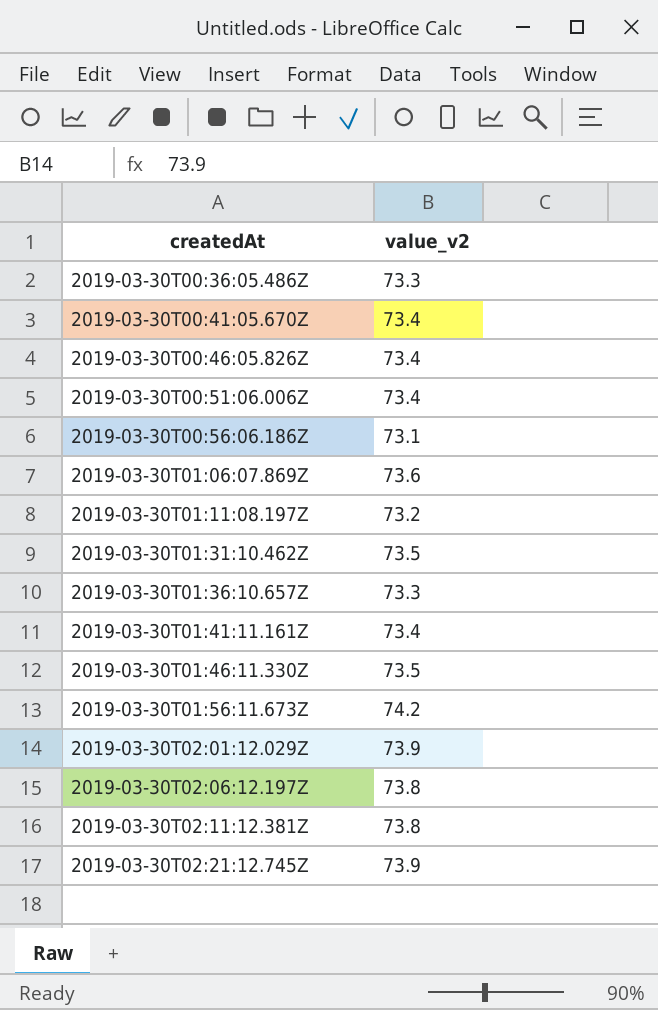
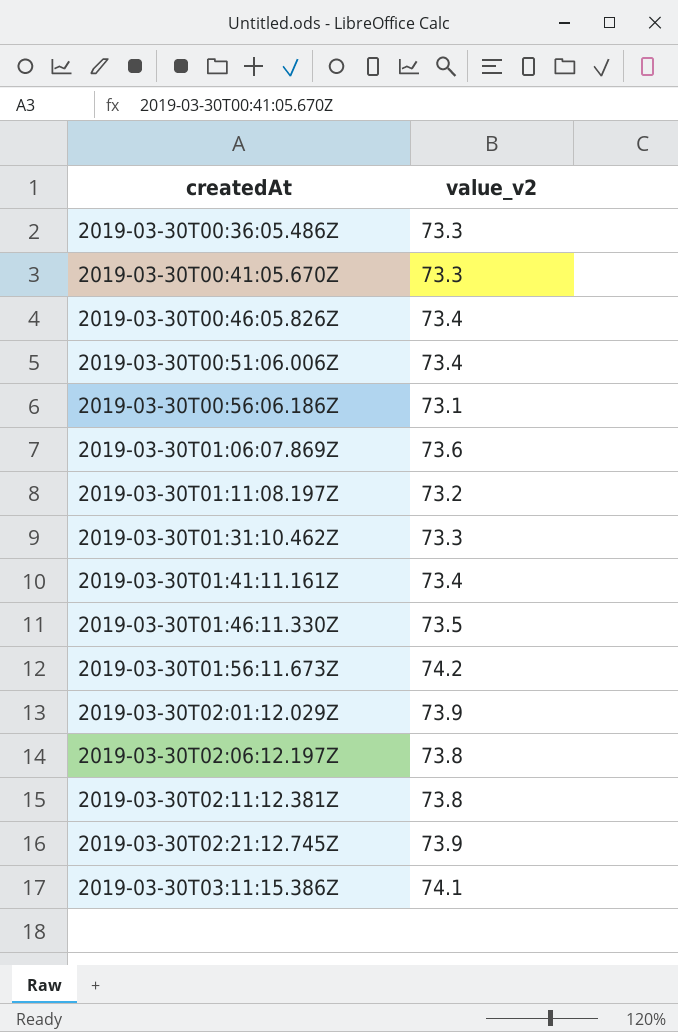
row 2019-03-30T01:36:10.657Z: 73.3 -> none
2019-03-30T00:41:05.670Z | value_v2: 73.4 -> 73.3
2019-03-30T01:31:10.462Z | value_v2: 73.5 -> 73.3
row 2019-03-30T03:11:15.386Z: none -> 74.1

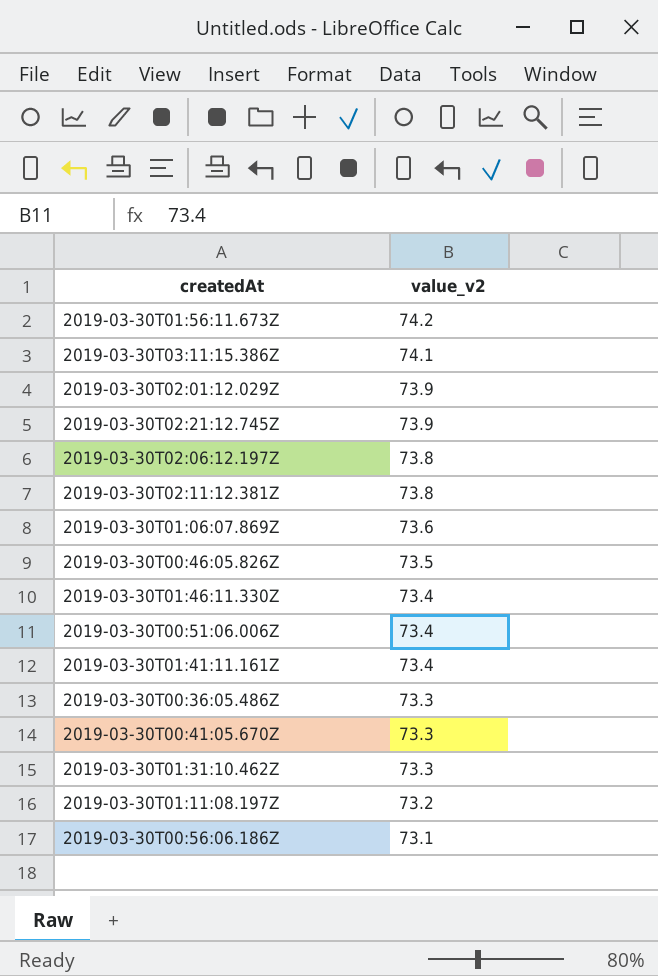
row order: createdAt ascending -> value_v2 descending
2019-03-30T00:46:05.826Z | value_v2: 73.4 -> 73.5
2019-03-30T01:46:11.330Z | value_v2: 73.5 -> 73.4

